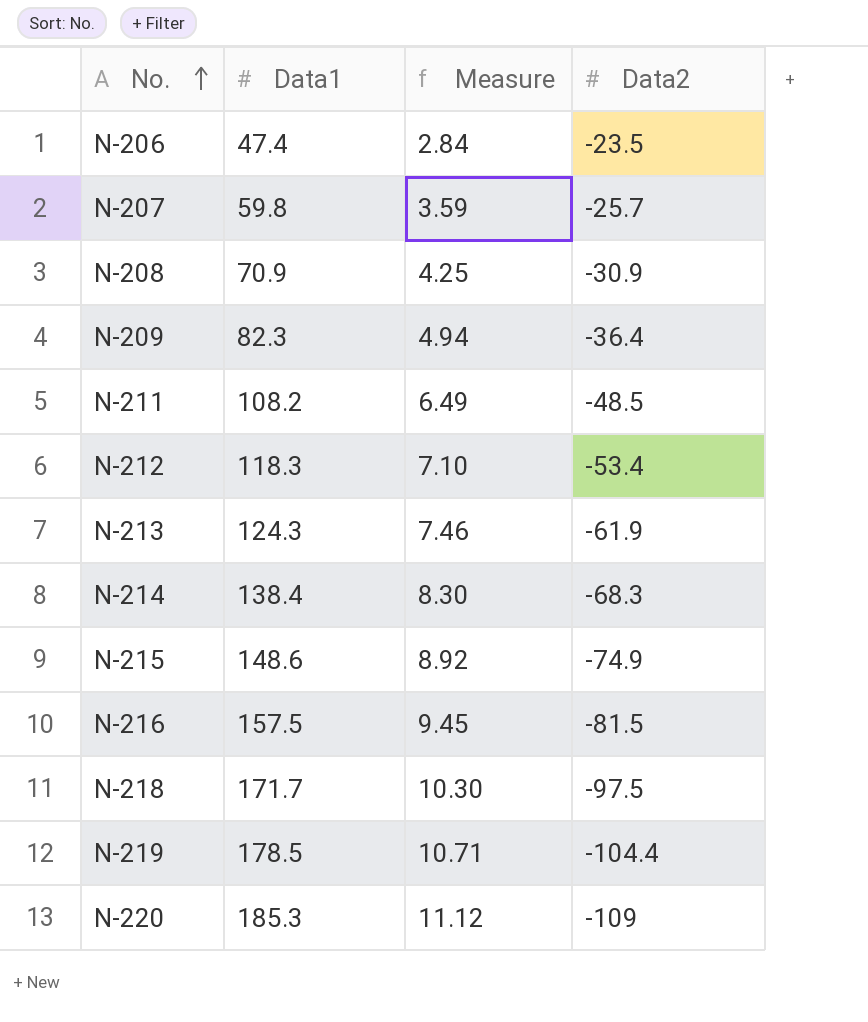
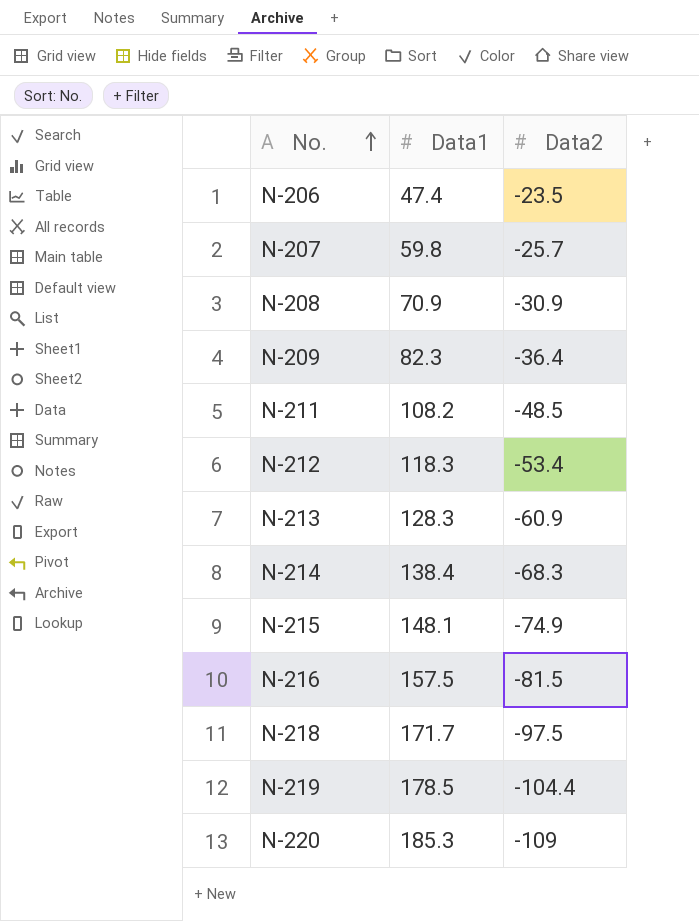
column Measure | formula: [Data1] * 0.06 -> none
N-213 | Data1: 124.3 -> 128.3
N-213 | Data2: -61.9 -> -60.9
N-215 | Data1: 148.6 -> 148.1

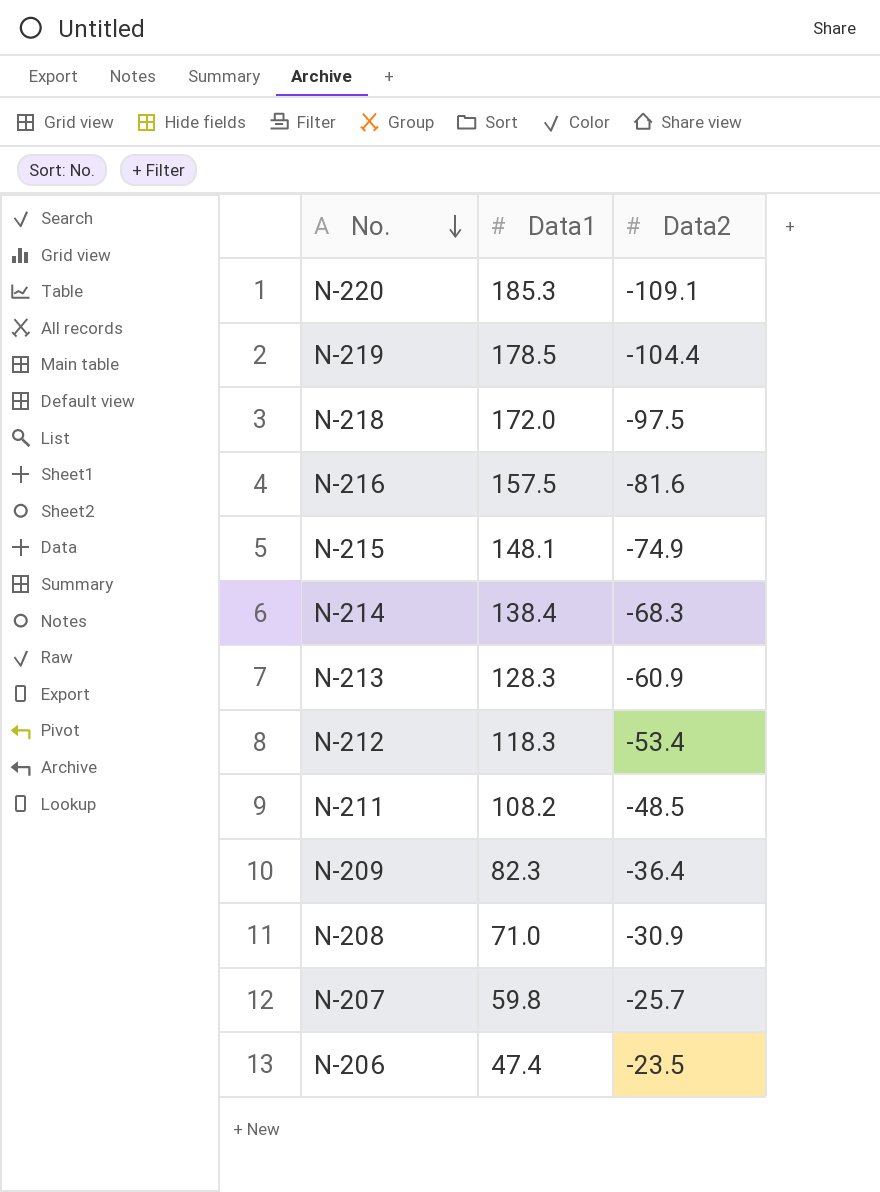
row order: No. ascending -> No. descending
N-220 | Data2: -109 -> -109.1
N-218 | Data1: 171.7 -> 172.0
N-216 | Data2: -81.5 -> -81.6
N-208 | Data1: 70.9 -> 71.0

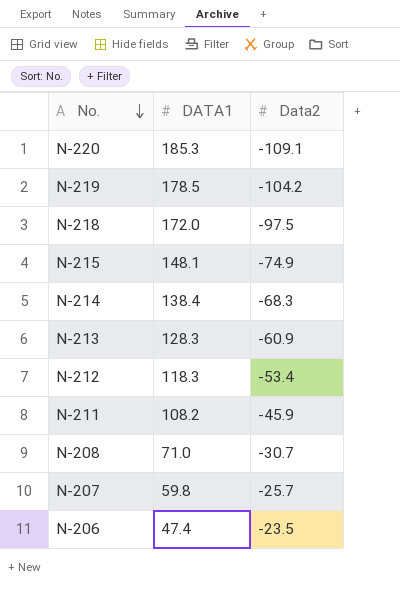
column name: Data1 -> DATA1
row N-216: 157.5 | -81.6 -> none
row N-209: 82.3 | -36.4 -> none
N-219 | Data2: -104.4 -> -104.2
N-211 | Data2: -48.5 -> -45.9
N-208 | Data2: -30.9 -> -30.7

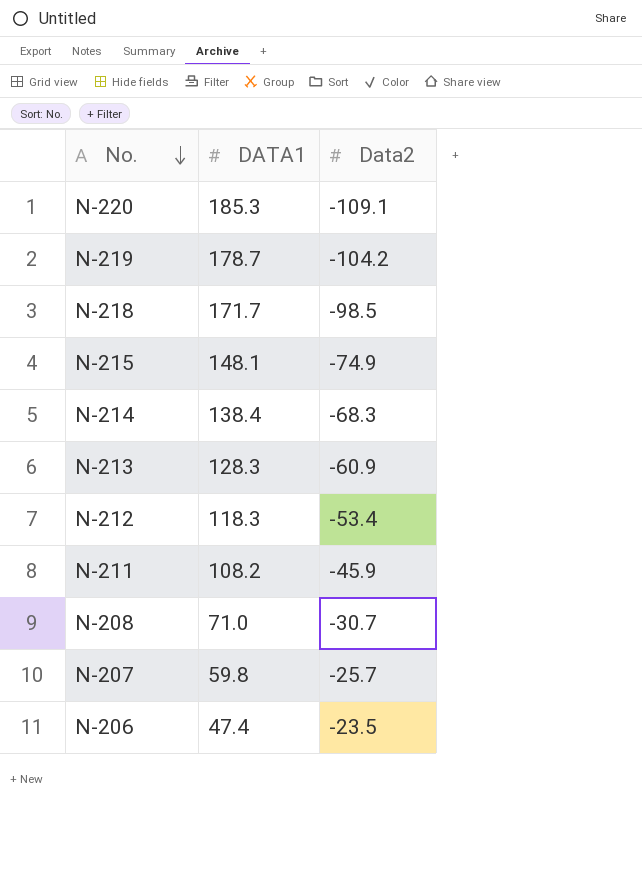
N-219 | DATA1: 178.5 -> 178.7
N-218 | DATA1: 172.0 -> 171.7
N-218 | Data2: -97.5 -> -98.5

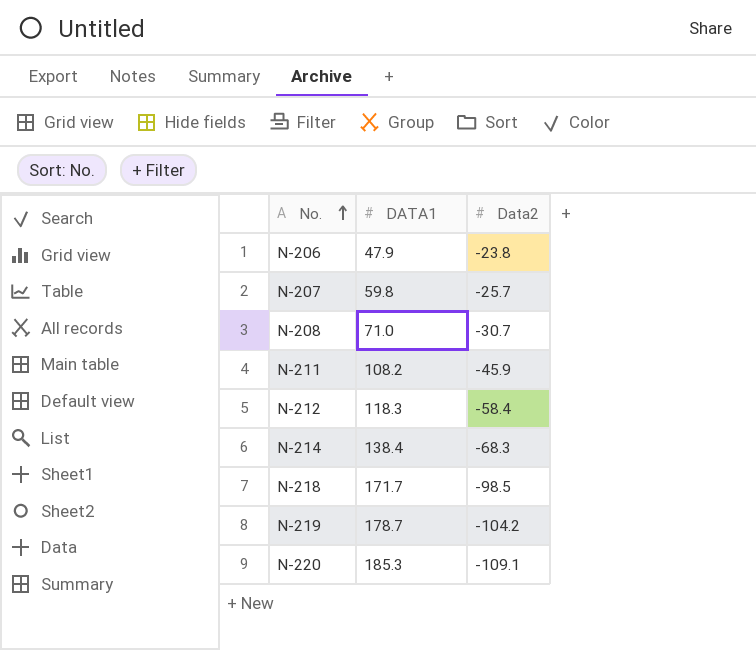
row order: No. descending -> No. ascending
row N-215: 148.1 | -74.9 -> none
row N-213: 128.3 | -60.9 -> none
N-206 | DATA1: 47.4 -> 47.9
N-206 | Data2: -23.5 -> -23.8
N-212 | Data2: -53.4 -> -58.4

